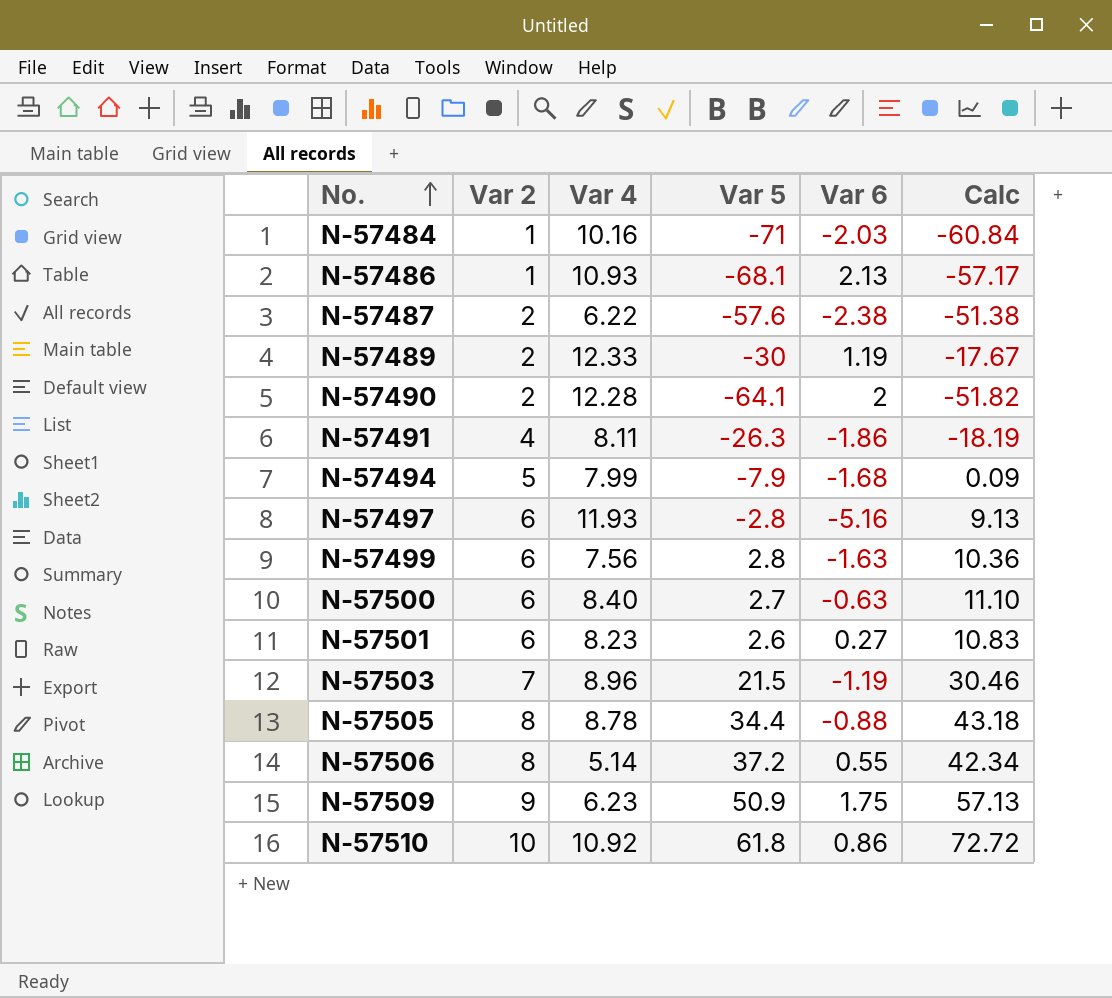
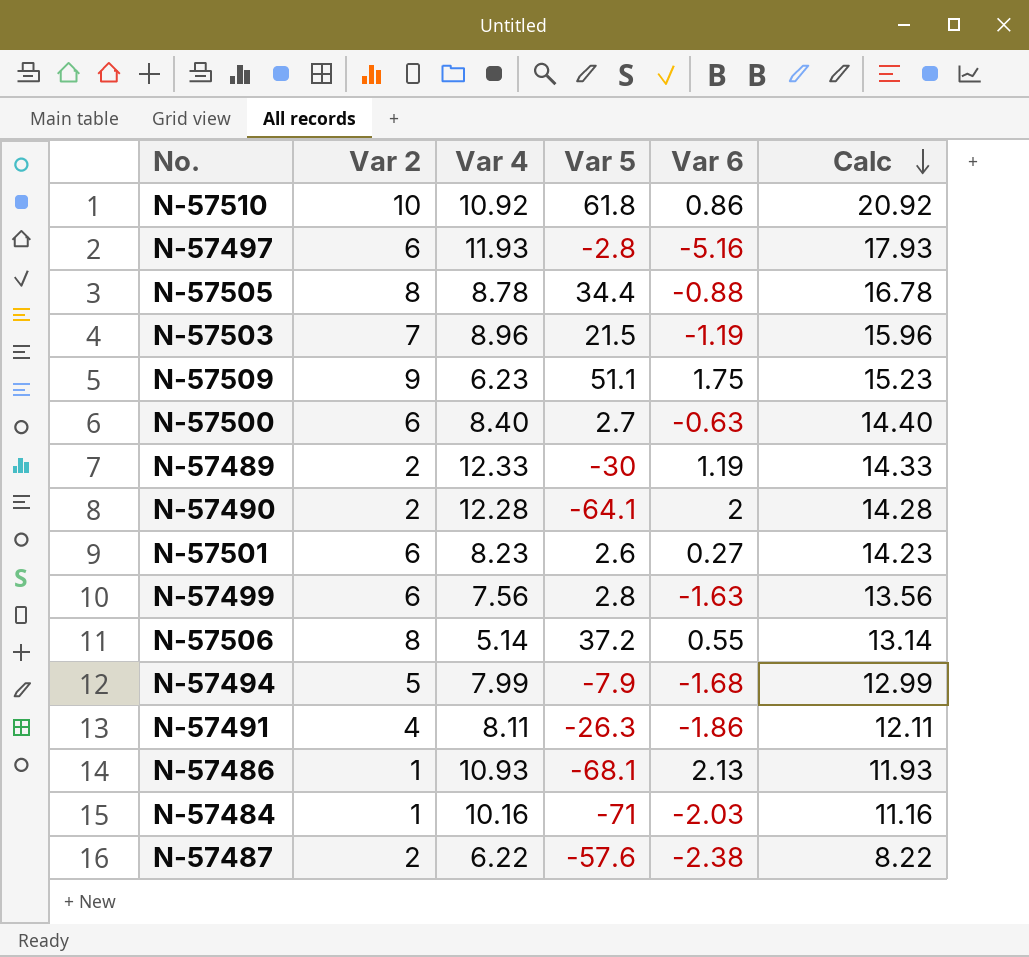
row order: No. ascending -> Calc descending
column Calc | formula: [Var 4] + [Var 5] -> [Var 2] + [Var 4]
N-57509 | Var 5: 50.9 -> 51.1

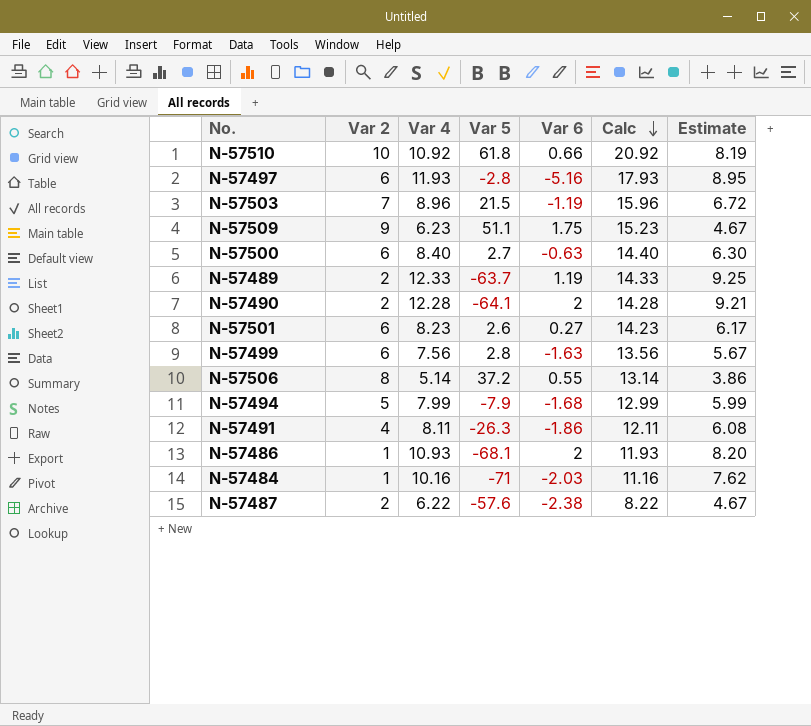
column Estimate | formula: none -> [Var 4] * 0.75
row N-57505: 8 | 8.78 | 34.4 | -0.88 | 16.78 -> none
N-57510 | Var 6: 0.86 -> 0.66
N-57489 | Var 5: -30 -> -63.7
N-57486 | Var 6: 2.13 -> 2

